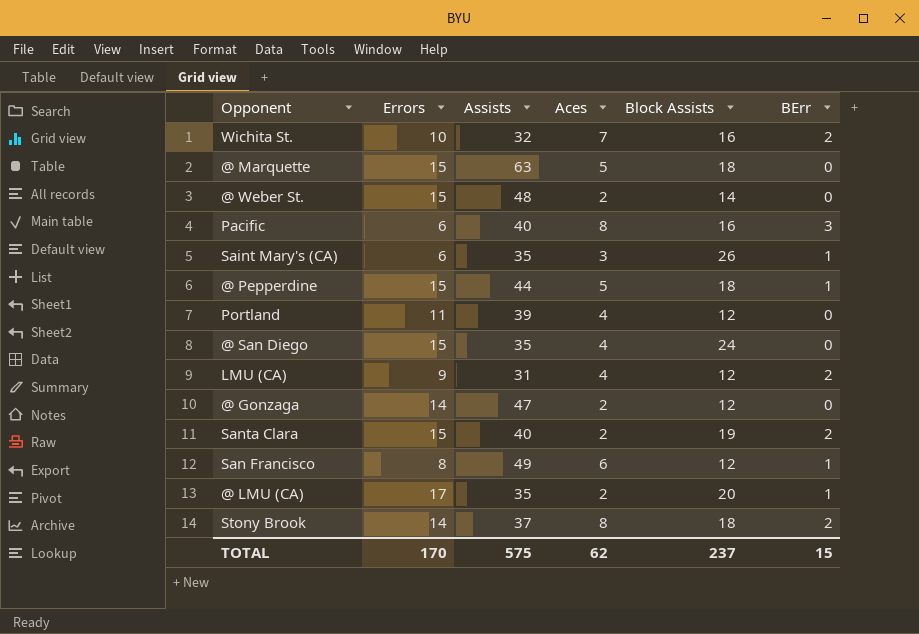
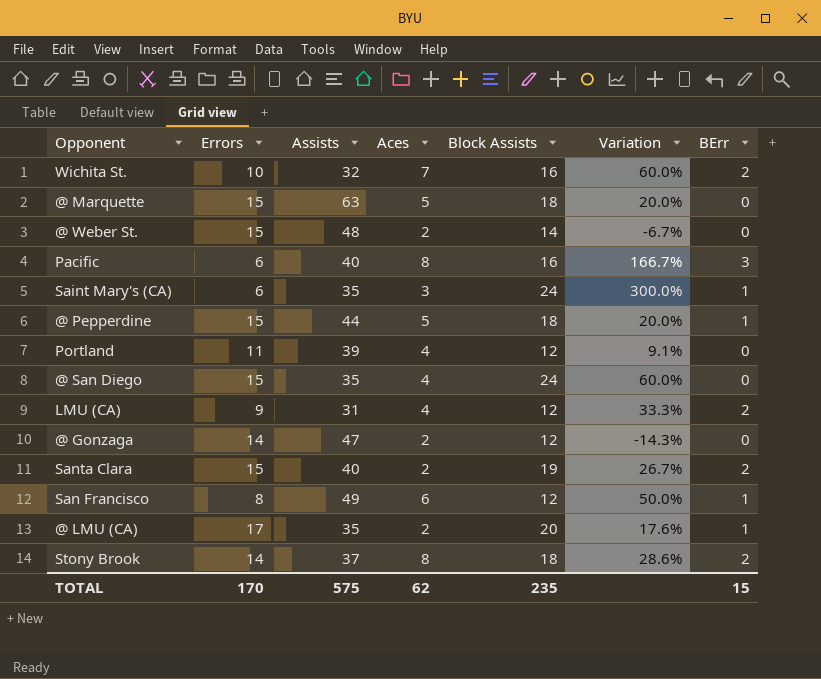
column Variation | formula: none -> ([Block Assists] - [Errors]) / [Errors]
Saint Mary's (CA) | Block Assists: 26 -> 24
TOTAL | Block Assists: 237 -> 235

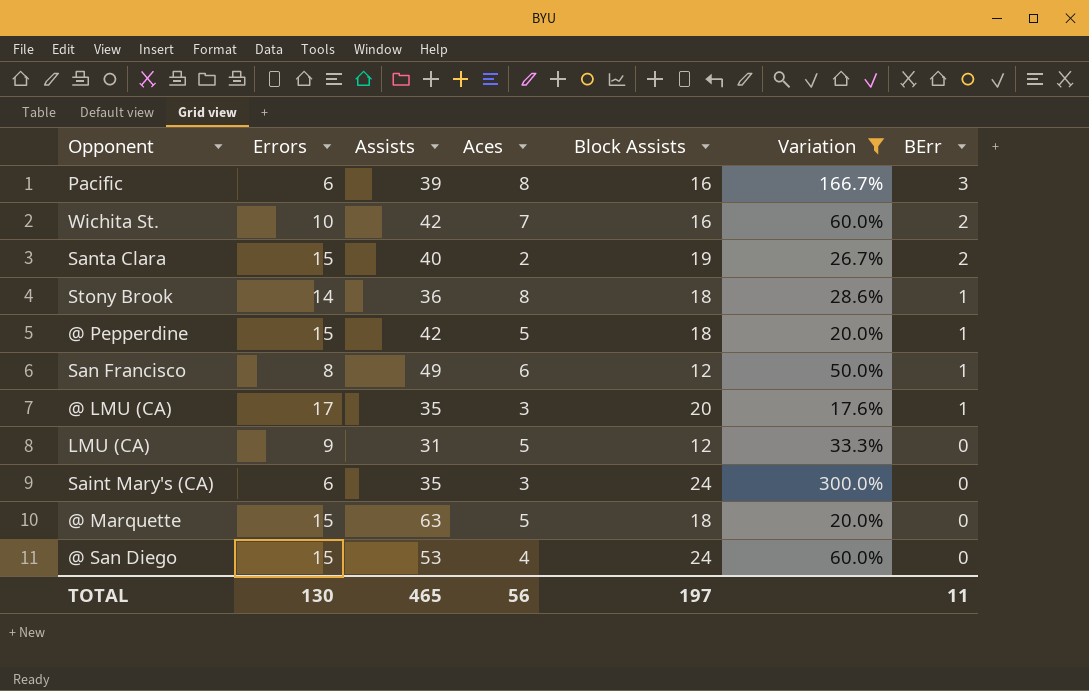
filter: none -> Variation >= 17.6%
row order: none -> BErr descending
Pacific | Assists: 40 -> 39
Wichita St. | Assists: 32 -> 42
Stony Brook | Assists: 37 -> 36
Stony Brook | BErr: 2 -> 1
@ Pepperdine | Assists: 44 -> 42
@ LMU (CA) | Aces: 2 -> 3
LMU (CA) | Aces: 4 -> 5
LMU (CA) | BErr: 2 -> 0
Saint Mary's (CA) | BErr: 1 -> 0
@ San Diego | Assists: 35 -> 53
TOTAL | Errors: 170 -> 130
TOTAL | Assists: 575 -> 465
TOTAL | Aces: 62 -> 56
TOTAL | Block Assists: 235 -> 197
TOTAL | BErr: 15 -> 11

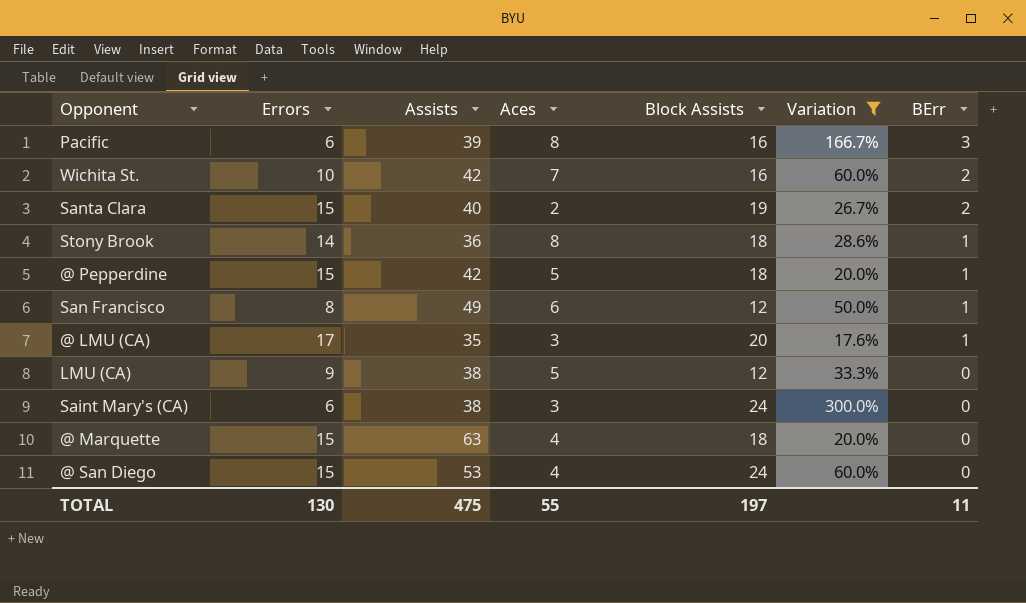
LMU (CA) | Assists: 31 -> 38
Saint Mary's (CA) | Assists: 35 -> 38
@ Marquette | Aces: 5 -> 4
TOTAL | Assists: 465 -> 475
TOTAL | Aces: 56 -> 55

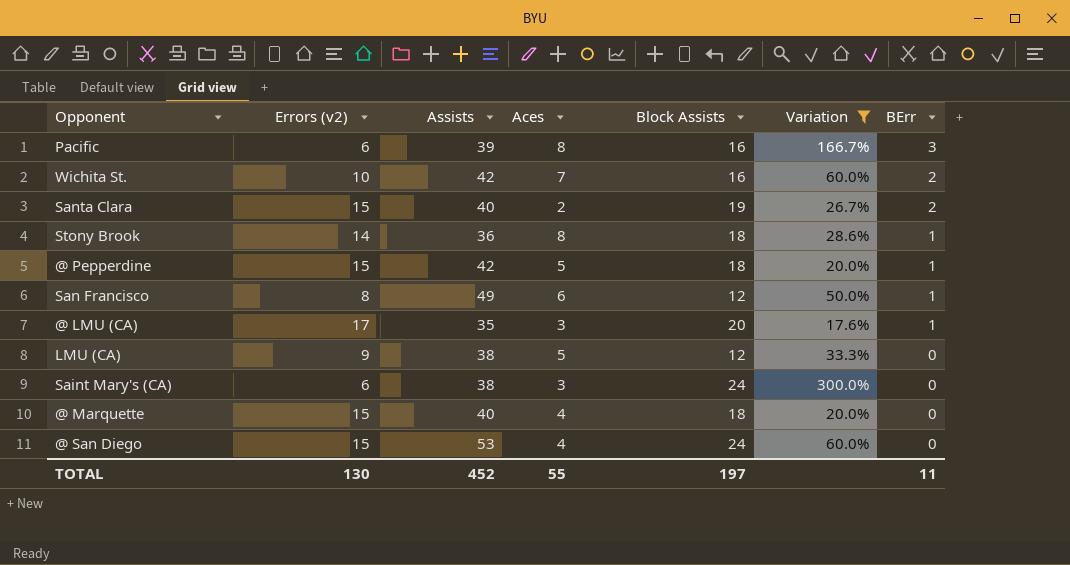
column name: Errors -> Errors (v2)
@ Marquette | Assists: 63 -> 40
TOTAL | Assists: 475 -> 452

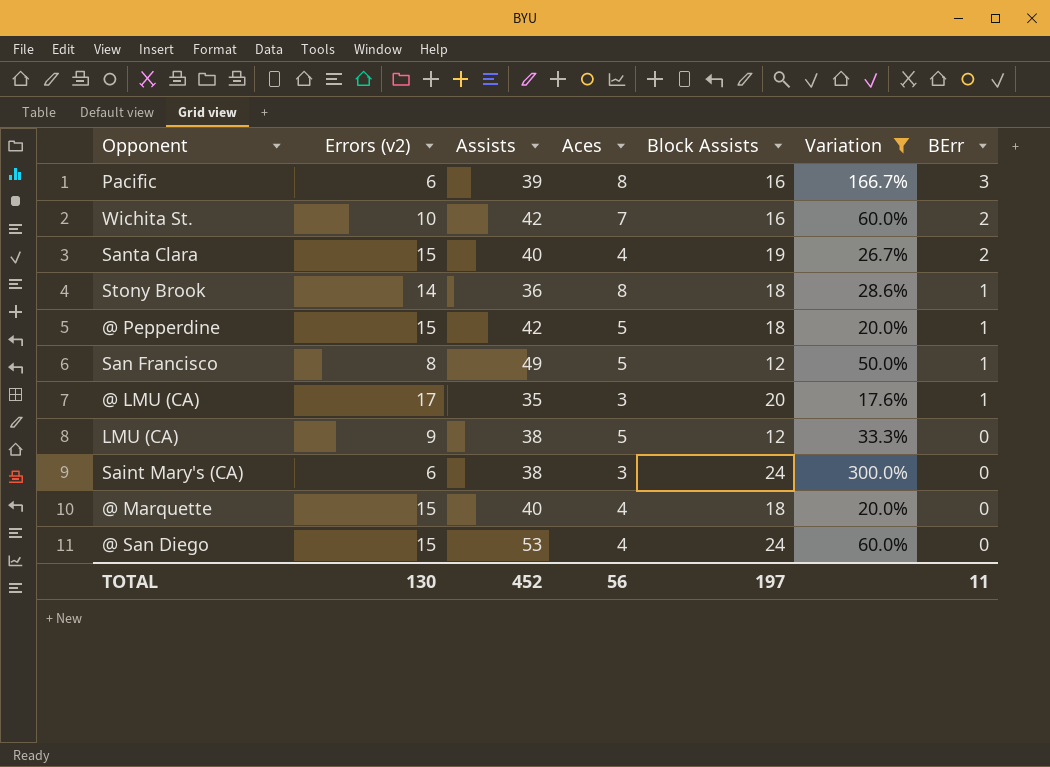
Santa Clara | Aces: 2 -> 4
San Francisco | Aces: 6 -> 5
TOTAL | Aces: 55 -> 56

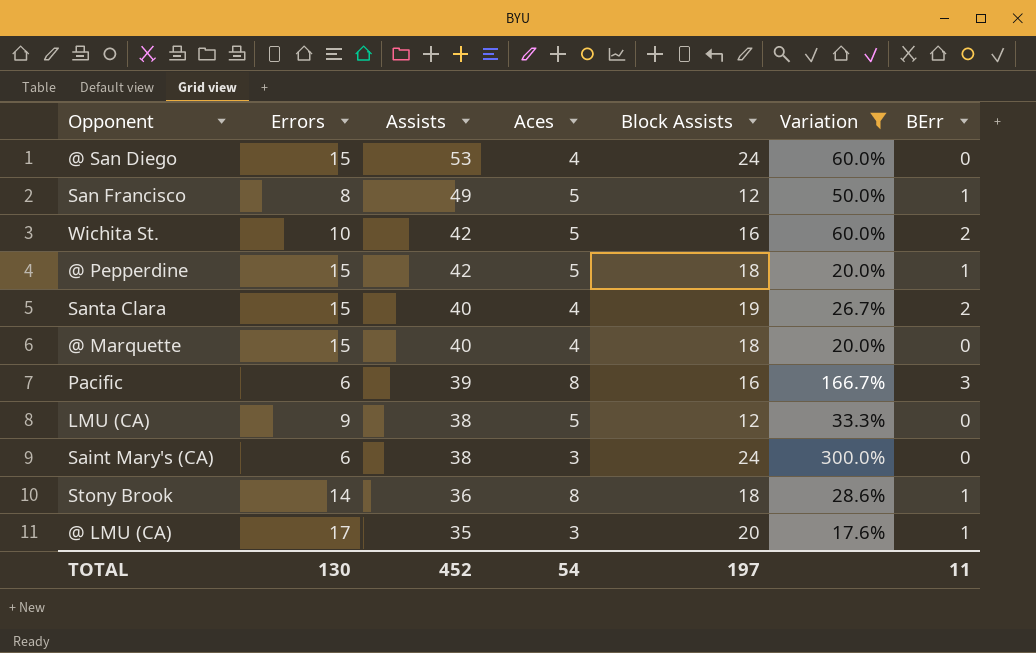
row order: BErr descending -> Assists descending
column name: Errors (v2) -> Errors
Wichita St. | Aces: 7 -> 5
TOTAL | Aces: 56 -> 54

